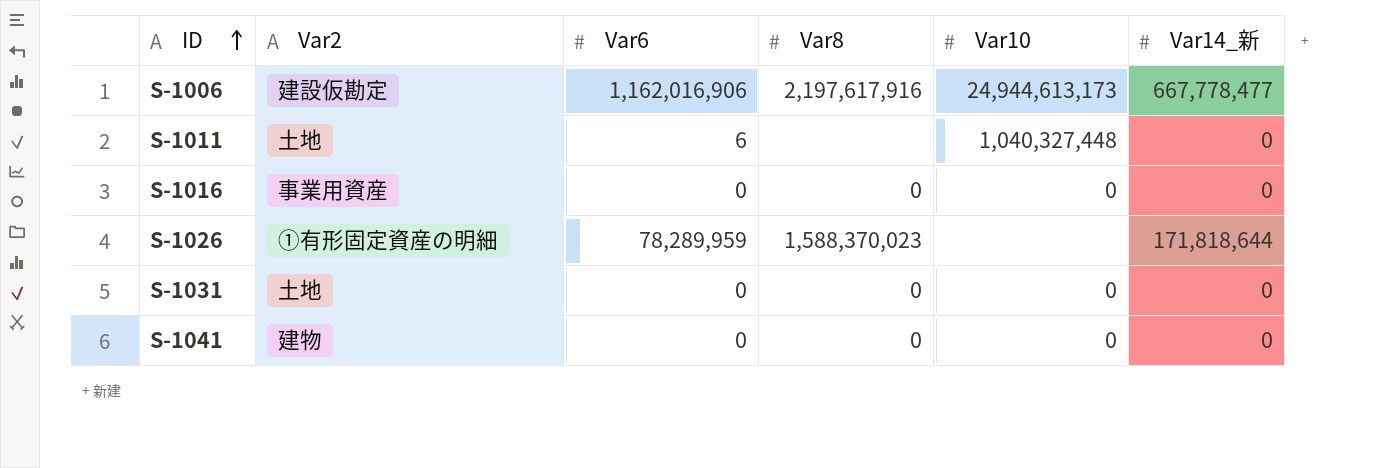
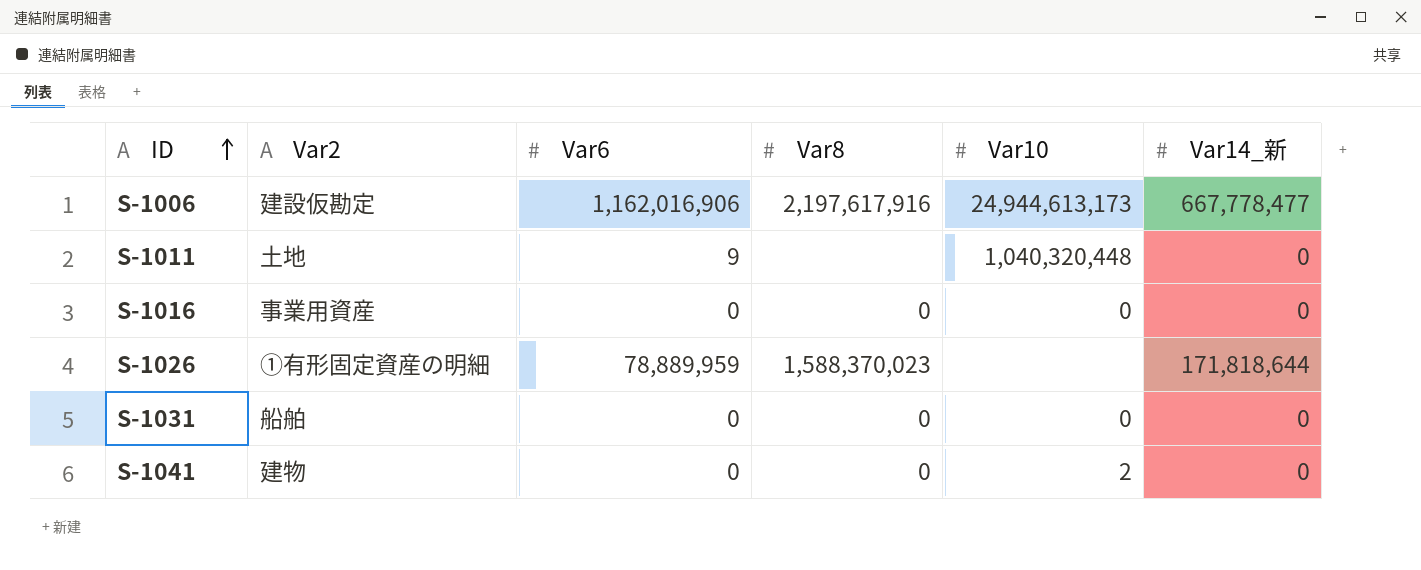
S-1011 | Var6: 6 -> 9
S-1011 | Var10: 1,040,327,448 -> 1,040,320,448
S-1026 | Var6: 78,289,959 -> 78,889,959
S-1031 | Var2: 土地 -> 船舶
S-1041 | Var10: 0 -> 2

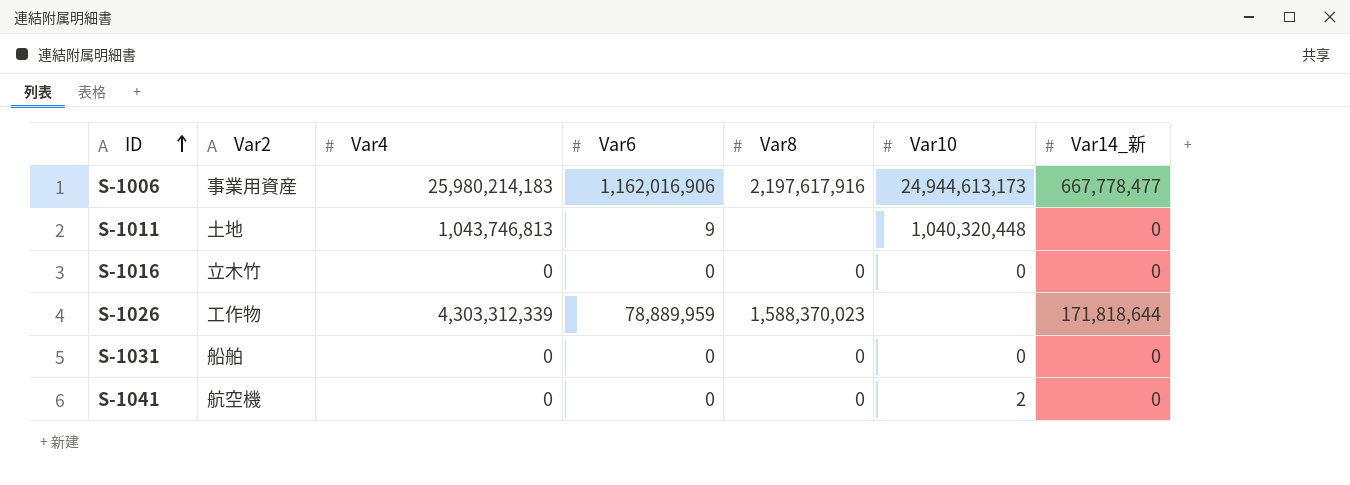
column Var4 | position: none -> 3
S-1006 | Var2: 建設仮勘定 -> 事業用資産
S-1016 | Var2: 事業用資産 -> 立木竹
S-1026 | Var2: ①有形固定資産の明細 -> 工作物
S-1041 | Var2: 建物 -> 航空機

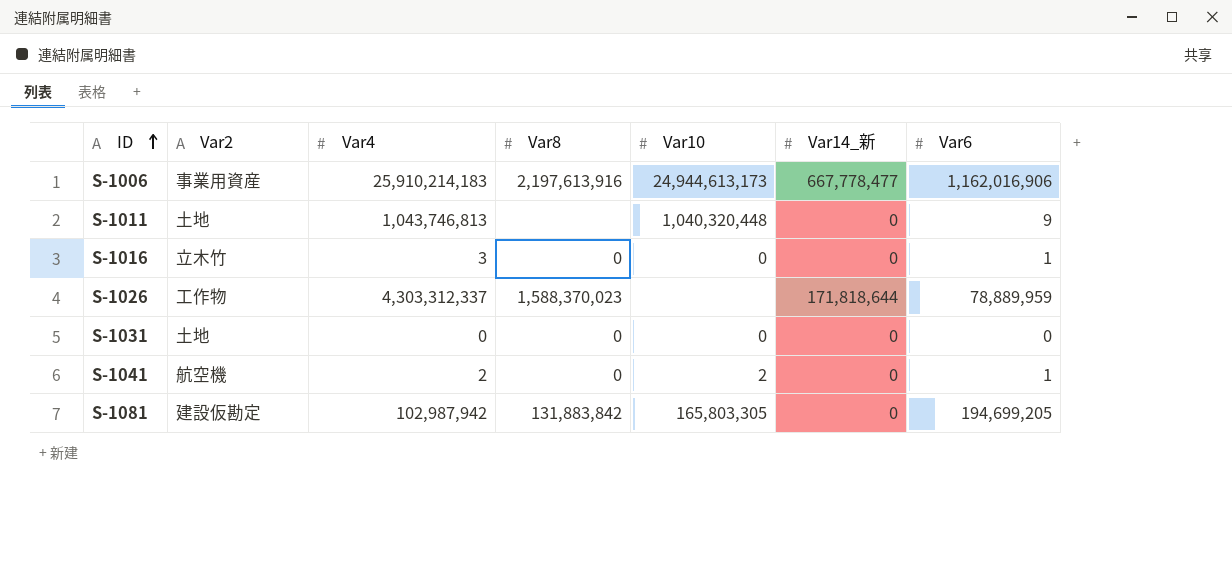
column Var6 | position: 4 -> 7
S-1006 | Var4: 25,980,214,183 -> 25,910,214,183
S-1006 | Var8: 2,197,617,916 -> 2,197,613,916
S-1016 | Var4: 0 -> 3
S-1016 | Var6: 0 -> 1
S-1026 | Var4: 4,303,312,339 -> 4,303,312,337
S-1031 | Var2: 船舶 -> 土地
S-1041 | Var4: 0 -> 2
S-1041 | Var6: 0 -> 1
row S-1081: none -> 建設仮勘定 | 102,987,942 | 131,883,842 | 165,803,305 | 0 | 194,699,205

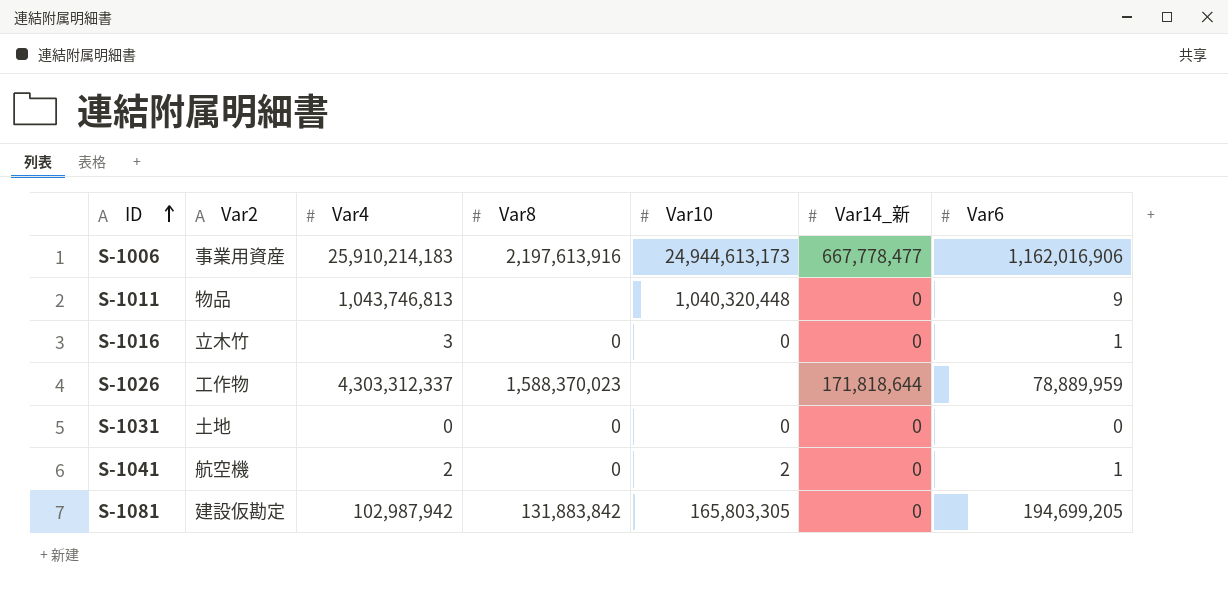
S-1011 | Var2: 土地 -> 物品

